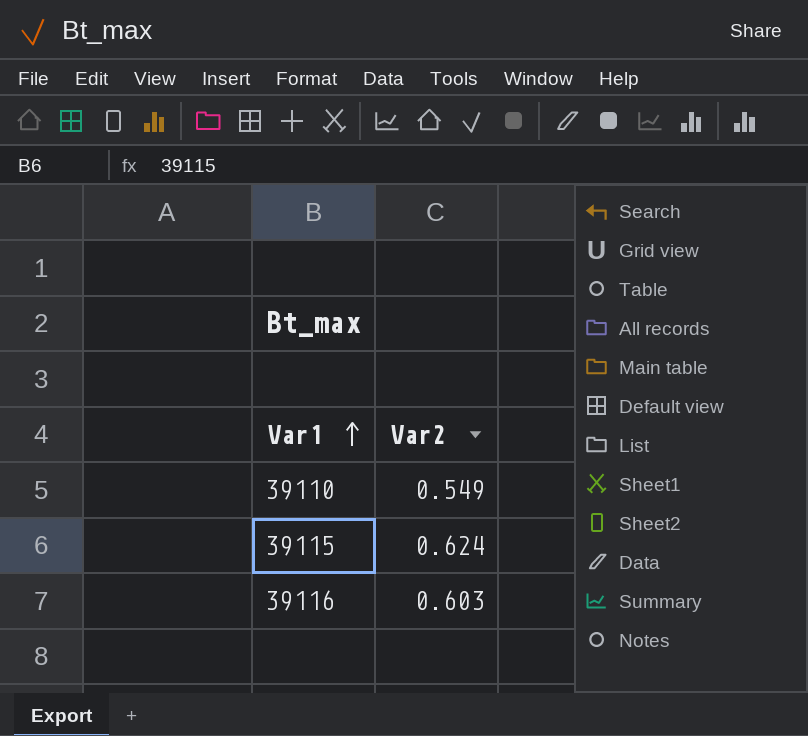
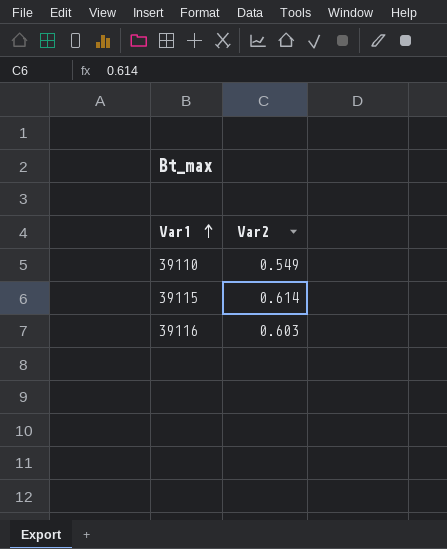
39115 | Var2: 0.624 -> 0.614

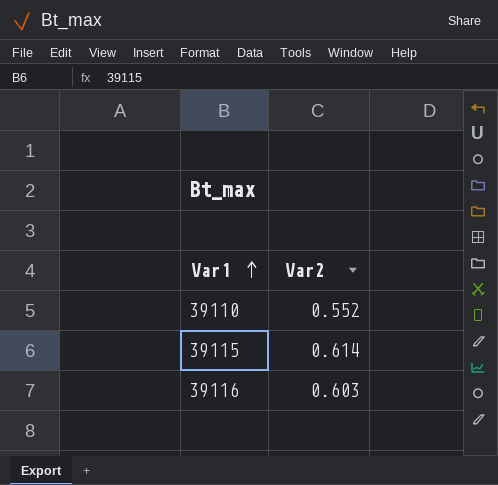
39110 | Var2: 0.549 -> 0.552

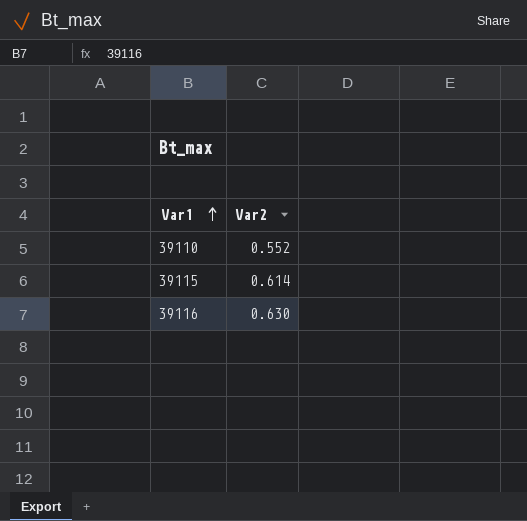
39116 | Var2: 0.603 -> 0.630

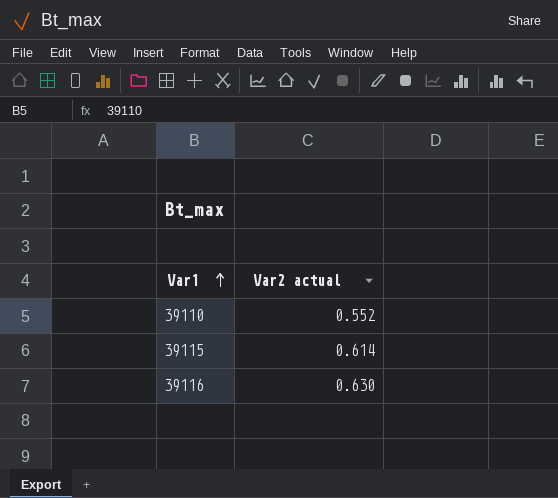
column name: Var2 -> Var2 actual

